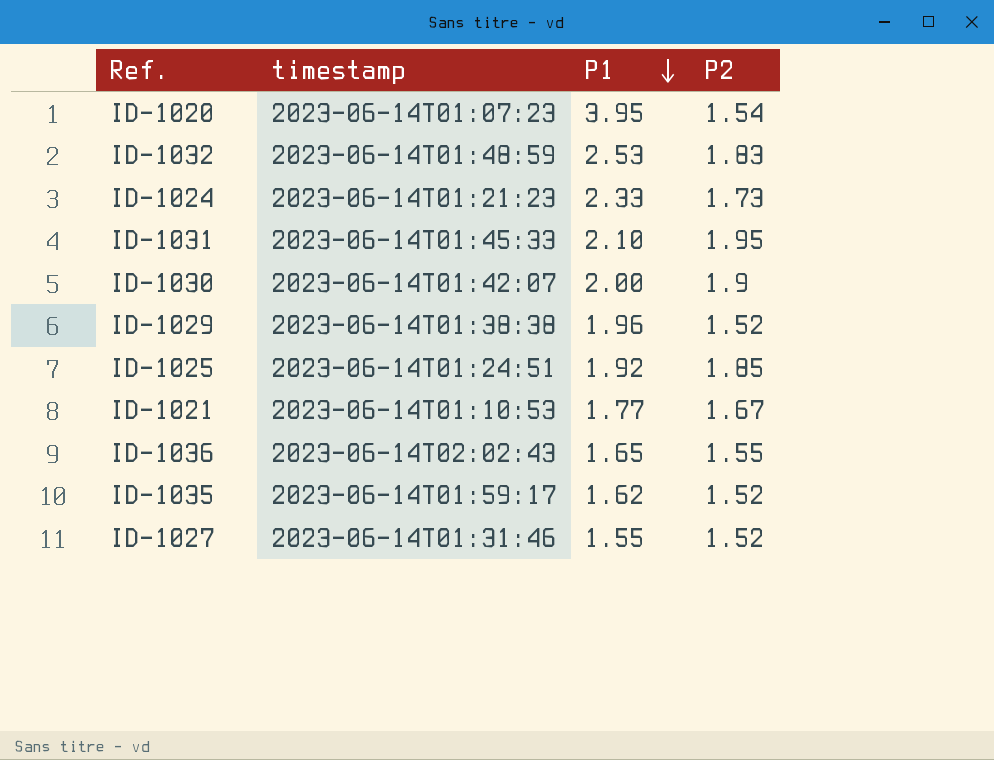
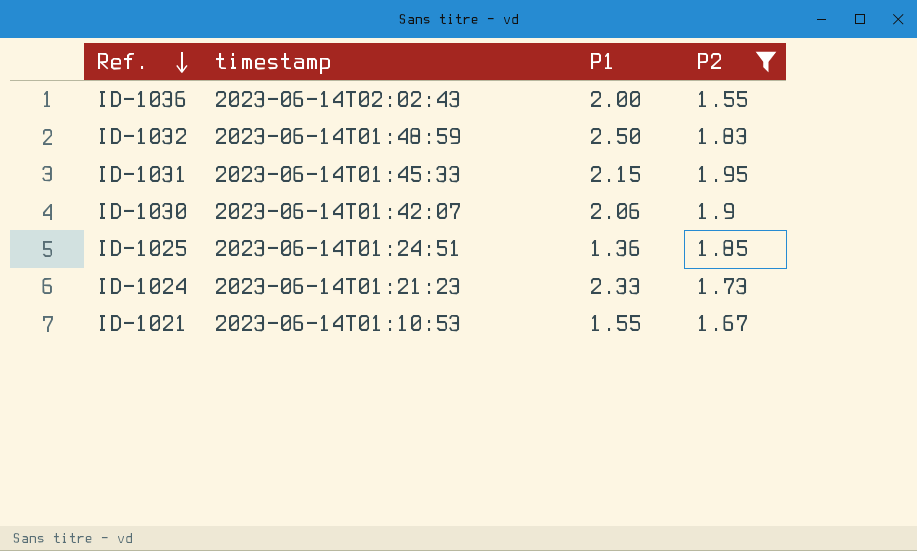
filter: none -> P2 >= 1.55
row order: P1 descending -> Ref. descending
ID-1036 | P1: 1.65 -> 2.00
ID-1032 | P1: 2.53 -> 2.50
ID-1031 | P1: 2.10 -> 2.15
ID-1030 | P1: 2.00 -> 2.06
ID-1025 | P1: 1.92 -> 1.36
ID-1021 | P1: 1.77 -> 1.55

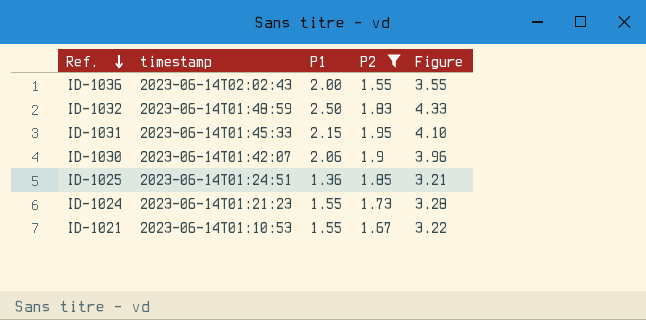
column Figure | formula: none -> [P1] + [P2]
ID-1024 | P1: 2.33 -> 1.55

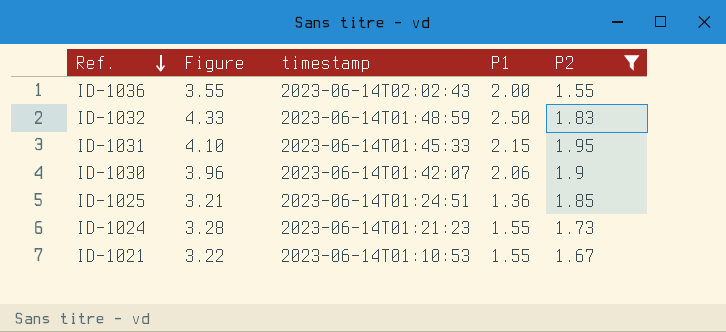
column Figure | position: 5 -> 2

